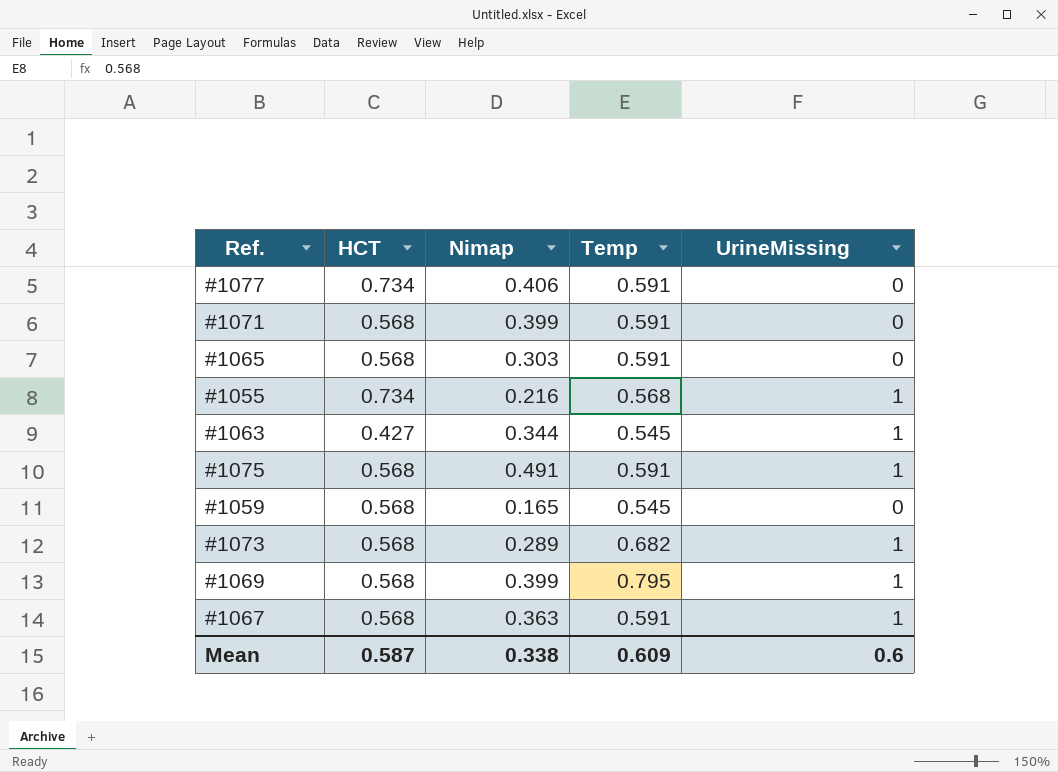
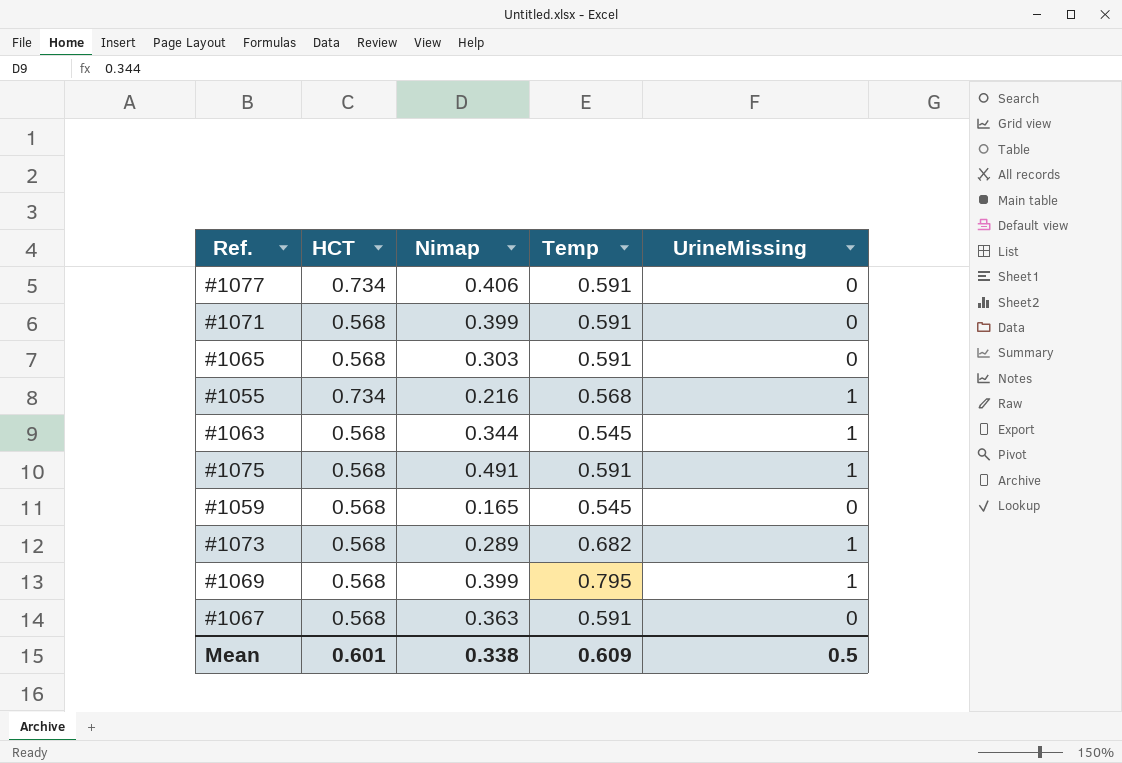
#1063 | HCT: 0.427 -> 0.568
#1067 | UrineMissing: 1 -> 0
Mean | HCT: 0.587 -> 0.601
Mean | UrineMissing: 0.6 -> 0.5

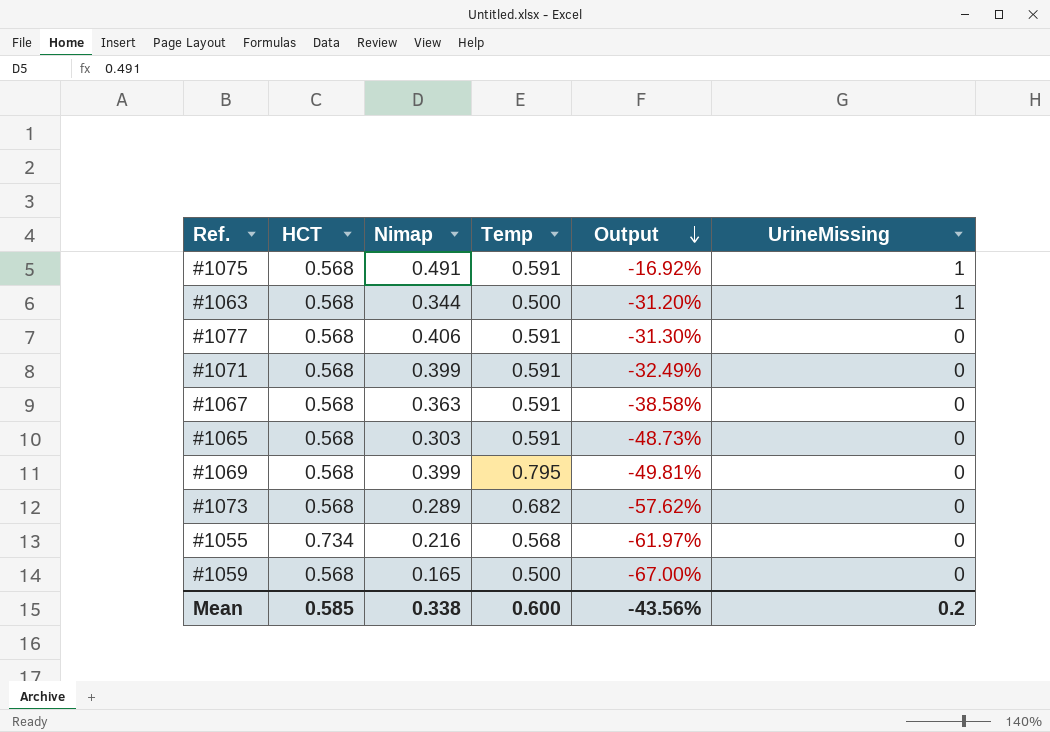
row order: none -> Output descending
column Output | formula: none -> ([Nimap] - [Temp]) / [Temp]
#1063 | Temp: 0.545 -> 0.500
#1077 | HCT: 0.734 -> 0.568
#1069 | UrineMissing: 1 -> 0
#1073 | UrineMissing: 1 -> 0
#1055 | UrineMissing: 1 -> 0
#1059 | Temp: 0.545 -> 0.500
Mean | HCT: 0.601 -> 0.585
Mean | Temp: 0.609 -> 0.600
Mean | UrineMissing: 0.5 -> 0.2

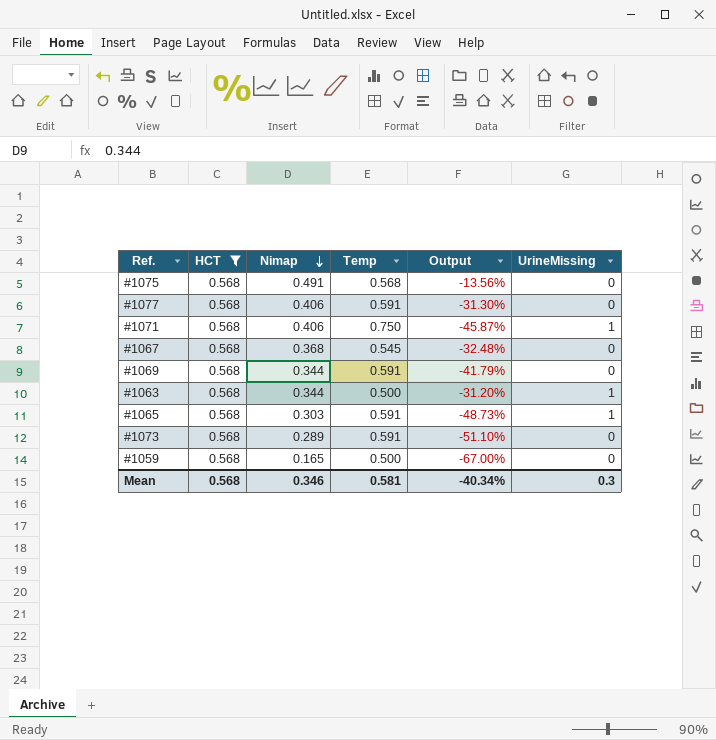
filter: none -> HCT = 0.568
row order: Output descending -> Nimap descending
#1075 | Temp: 0.591 -> 0.568
#1075 | Output: -16.92% -> -13.56%
#1075 | UrineMissing: 1 -> 0
#1071 | Nimap: 0.399 -> 0.406
#1071 | Temp: 0.591 -> 0.750
#1071 | Output: -32.49% -> -45.87%
#1071 | UrineMissing: 0 -> 1
#1067 | Nimap: 0.363 -> 0.368
#1067 | Temp: 0.591 -> 0.545
#1067 | Output: -38.58% -> -32.48%
#1069 | Nimap: 0.399 -> 0.344
#1069 | Temp: 0.795 -> 0.591
#1069 | Output: -49.81% -> -41.79%
#1065 | UrineMissing: 0 -> 1
#1073 | Temp: 0.682 -> 0.591
#1073 | Output: -57.62% -> -51.10%
Mean | HCT: 0.585 -> 0.568
Mean | Nimap: 0.338 -> 0.346
Mean | Temp: 0.600 -> 0.581
Mean | Output: -43.56% -> -40.34%
Mean | UrineMissing: 0.2 -> 0.3

